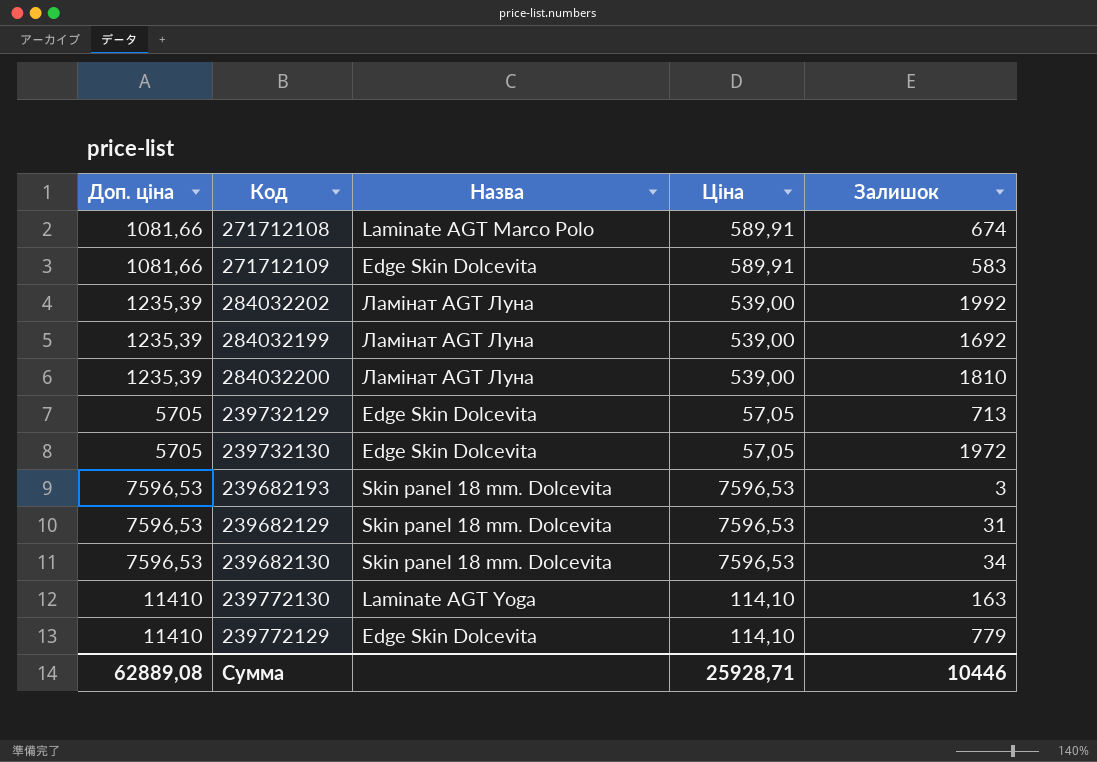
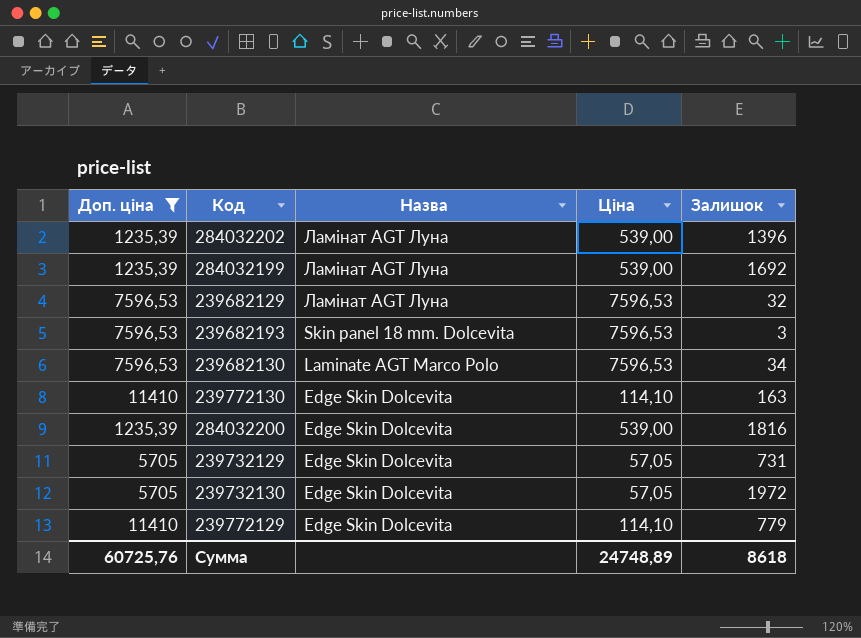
filter: none -> Доп. ціна != 1081,66
row order: Доп. ціна ascending -> Назва descending
284032202 | Залишок: 1992 -> 1396
239682129 | Назва: Skin panel 18 mm. Dolcevita -> Ламінат AGT Луна
239682129 | Залишок: 31 -> 32
239682130 | Назва: Skin panel 18 mm. Dolcevita -> Laminate AGT Marco Polo
239772130 | Назва: Laminate AGT Yoga -> Edge Skin Dolcevita
284032200 | Назва: Ламінат AGT Луна -> Edge Skin Dolcevita
284032200 | Залишок: 1810 -> 1816
239732129 | Залишок: 713 -> 731
Сумма | Доп. ціна: 62889,08 -> 60725,76
Сумма | Ціна: 25928,71 -> 24748,89
Сумма | Залишок: 10446 -> 8618

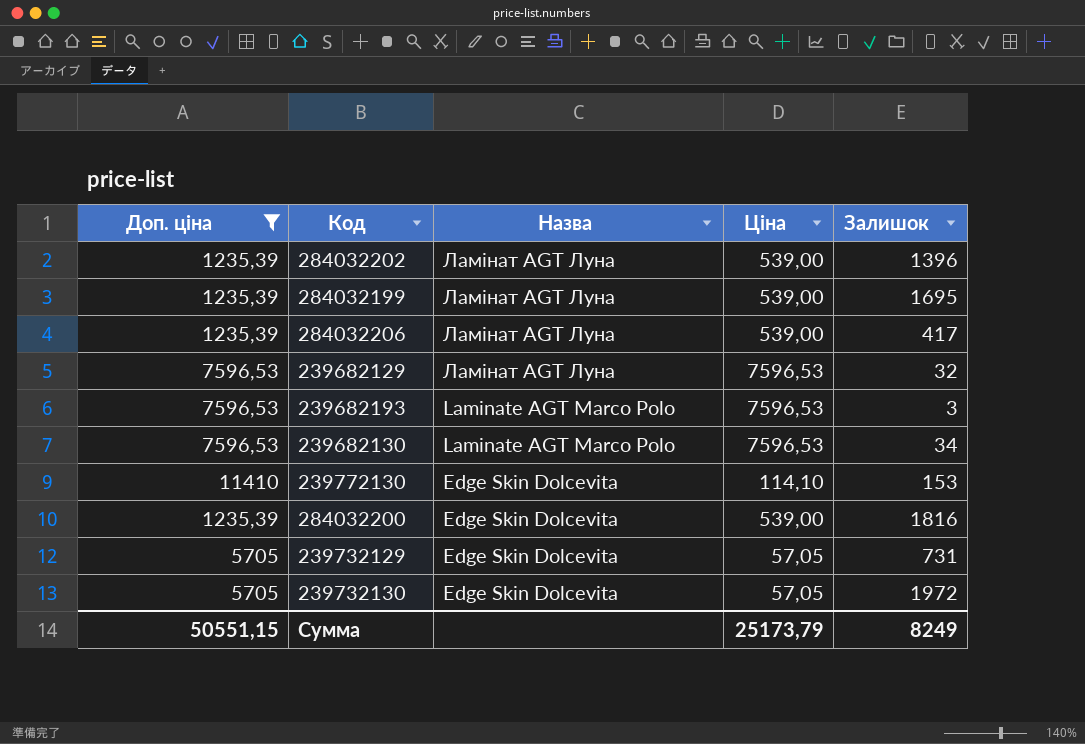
row 239772129: 11410 | Edge Skin Dolcevita | 114,10 | 779 -> none
284032199 | Залишок: 1692 -> 1695
row 284032206: none -> 1235,39 | Ламінат AGT Луна | 539,00 | 417
239682193 | Назва: Skin panel 18 mm. Dolcevita -> Laminate AGT Marco Polo
239772130 | Залишок: 163 -> 153
Сумма | Доп. ціна: 60725,76 -> 50551,15
Сумма | Ціна: 24748,89 -> 25173,79
Сумма | Залишок: 8618 -> 8249

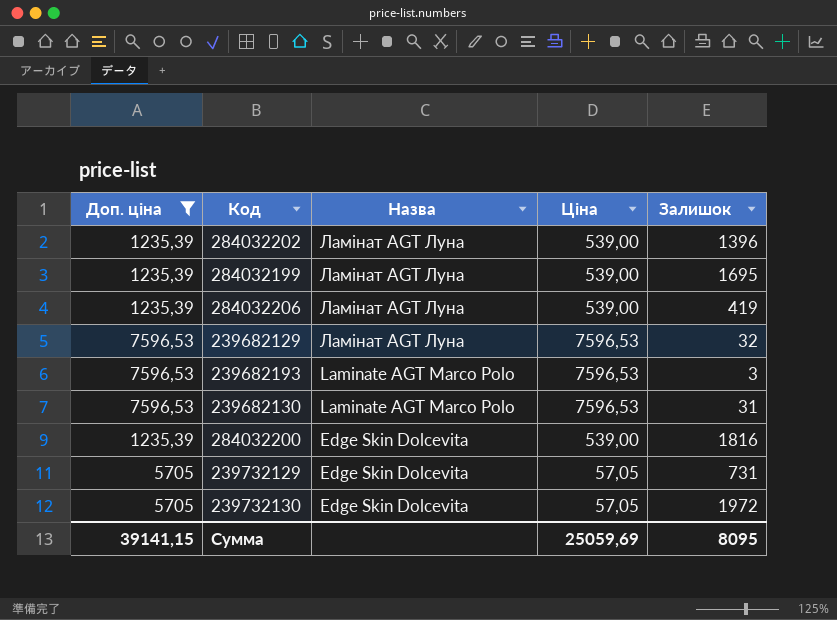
row 239772130: 11410 | Edge Skin Dolcevita | 114,10 | 153 -> none
284032206 | Залишок: 417 -> 419
239682130 | Залишок: 34 -> 31
Сумма | Доп. ціна: 50551,15 -> 39141,15
Сумма | Ціна: 25173,79 -> 25059,69
Сумма | Залишок: 8249 -> 8095

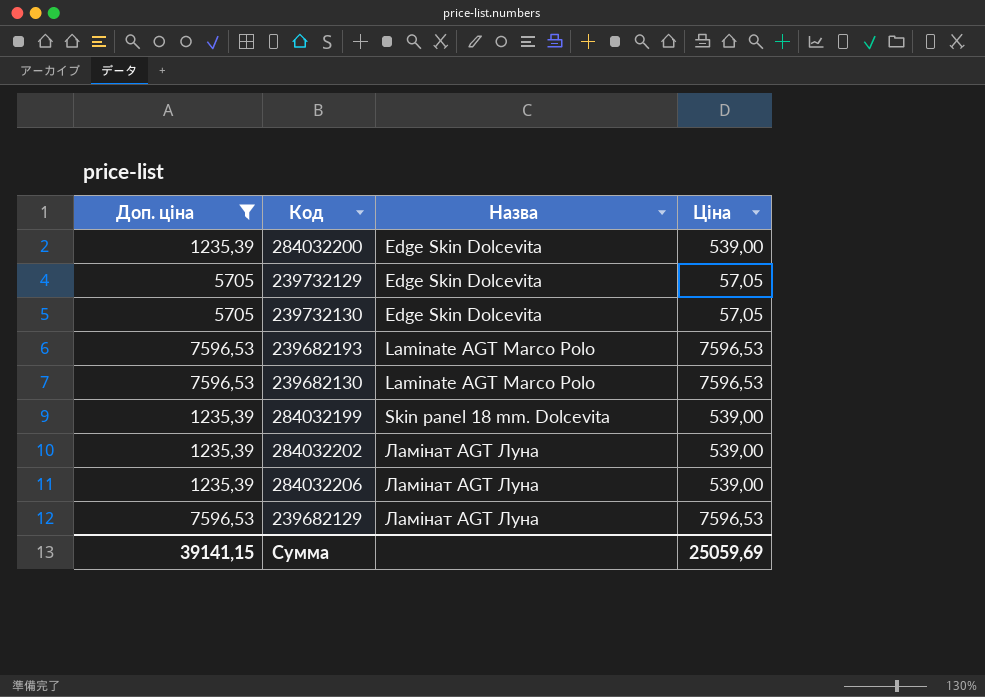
row order: Назва descending -> Назва ascending
column Залишок | position: 5 -> none
284032199 | Назва: Ламінат AGT Луна -> Skin panel 18 mm. Dolcevita

